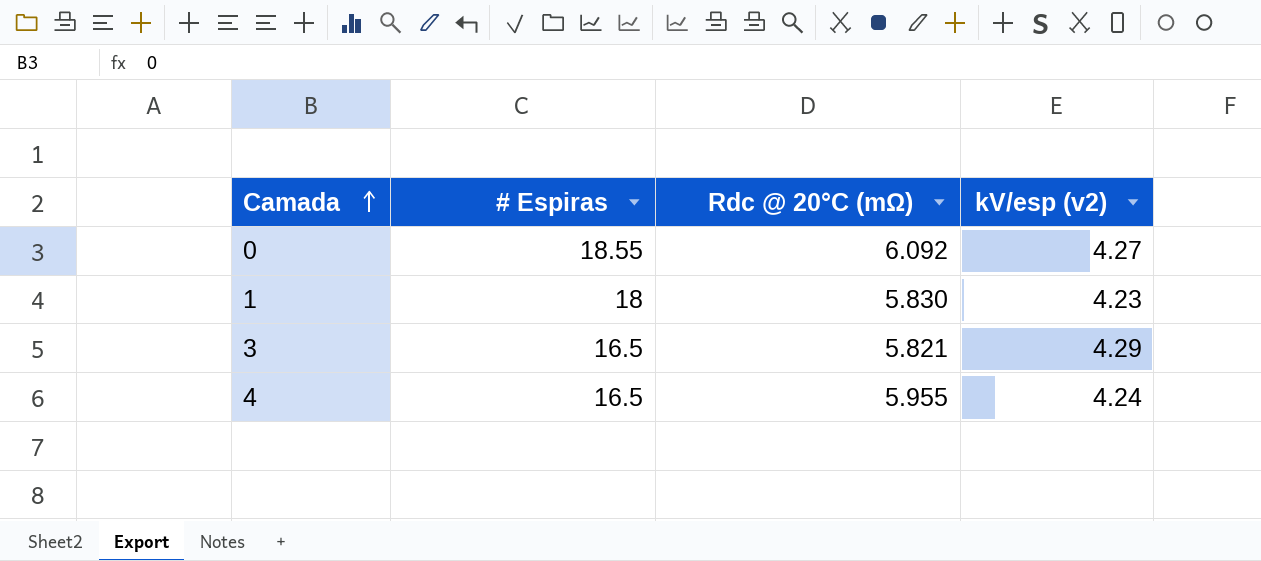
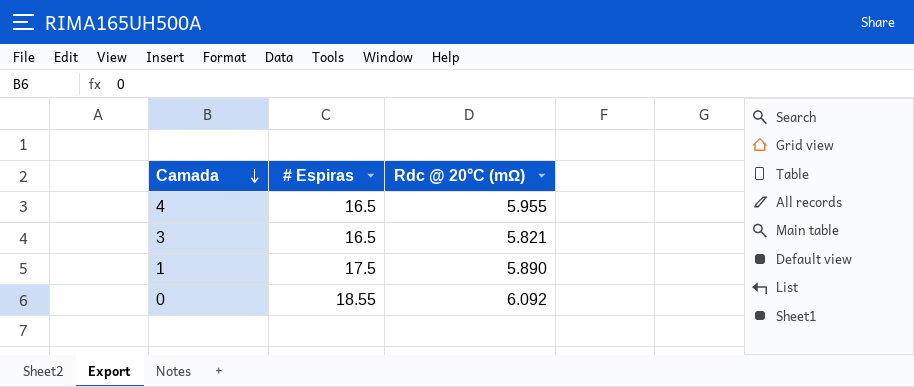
row order: Camada ascending -> Camada descending
column kV/esp (v2) | position: 4 -> none
1 | # Espiras: 18 -> 17.5
1 | Rdc @ 20°C (mΩ): 5.830 -> 5.890

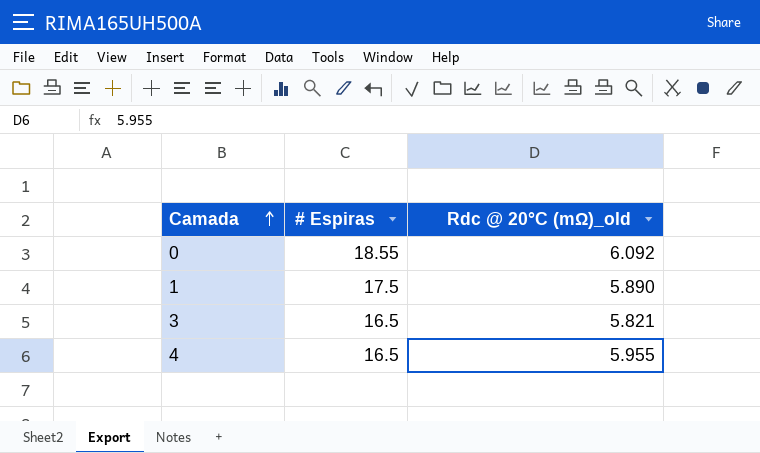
row order: Camada descending -> Camada ascending
column name: Rdc @ 20°C (mΩ) -> Rdc @ 20°C (mΩ)_old

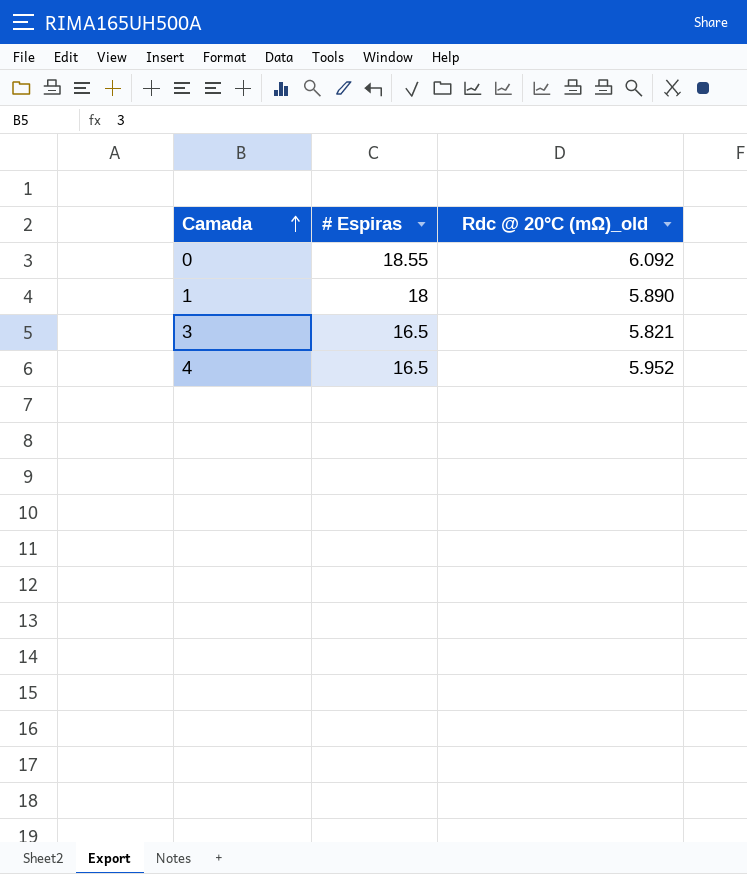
1 | # Espiras: 17.5 -> 18
4 | Rdc @ 20°C (mΩ)_old: 5.955 -> 5.952

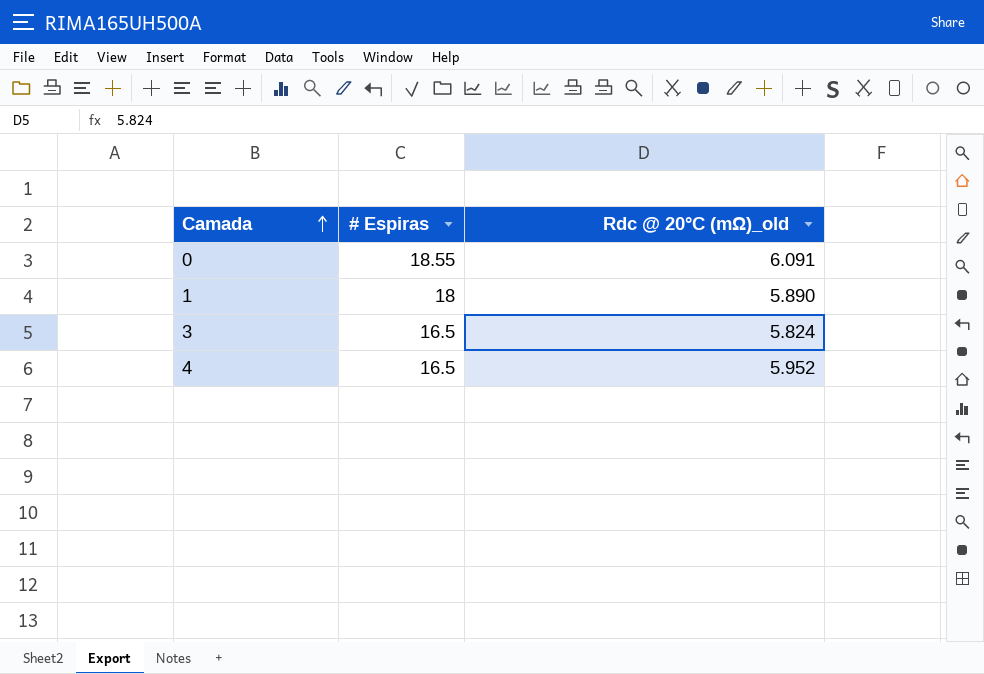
0 | Rdc @ 20°C (mΩ)_old: 6.092 -> 6.091
3 | Rdc @ 20°C (mΩ)_old: 5.821 -> 5.824

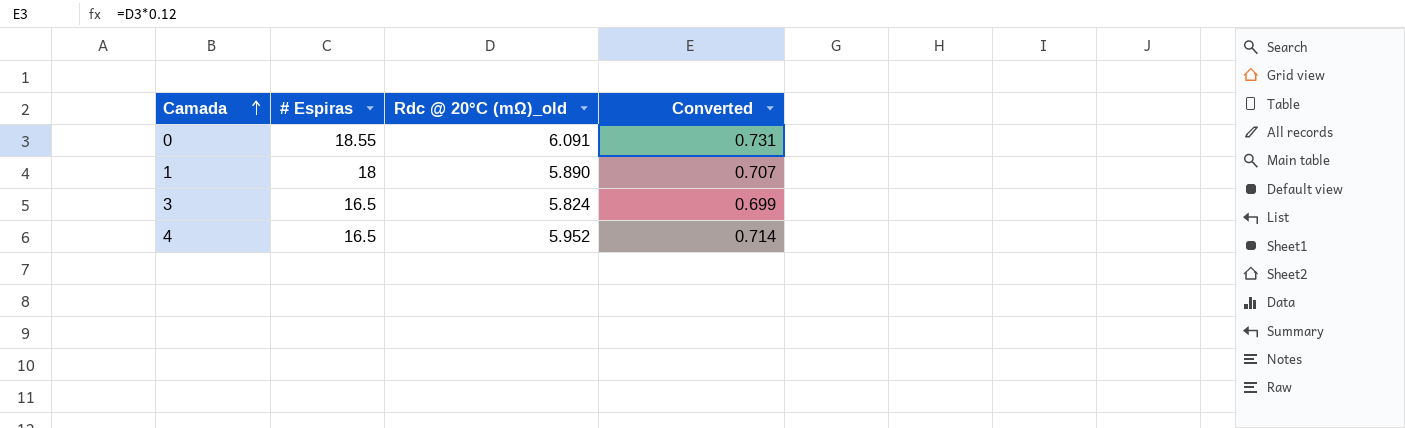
column Converted | formula: none -> [Rdc @ 20°C (mΩ)_old] * 0.12

